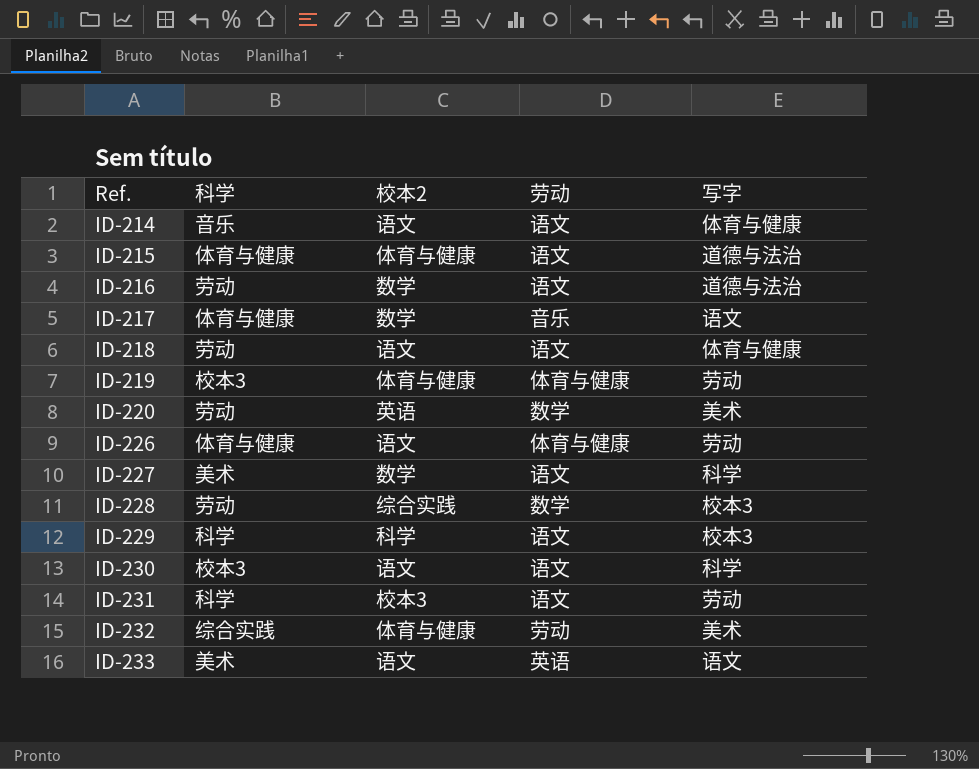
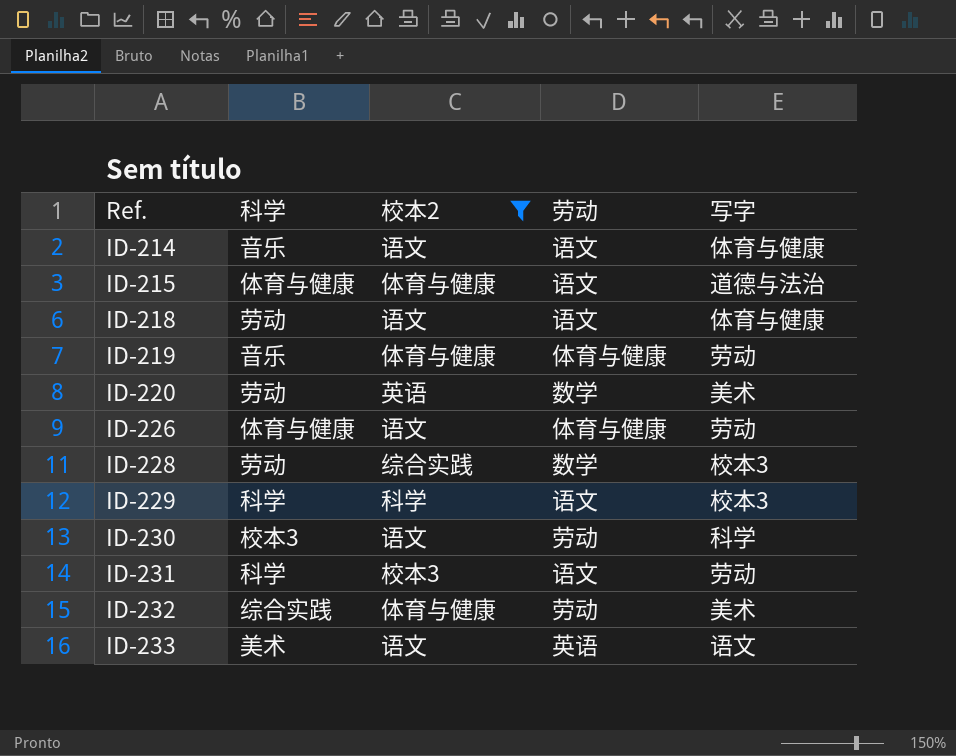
filter: none -> 校本2 != 数学
ID-219 | 科学: 校本3 -> 音乐
ID-230 | 劳动: 语文 -> 劳动

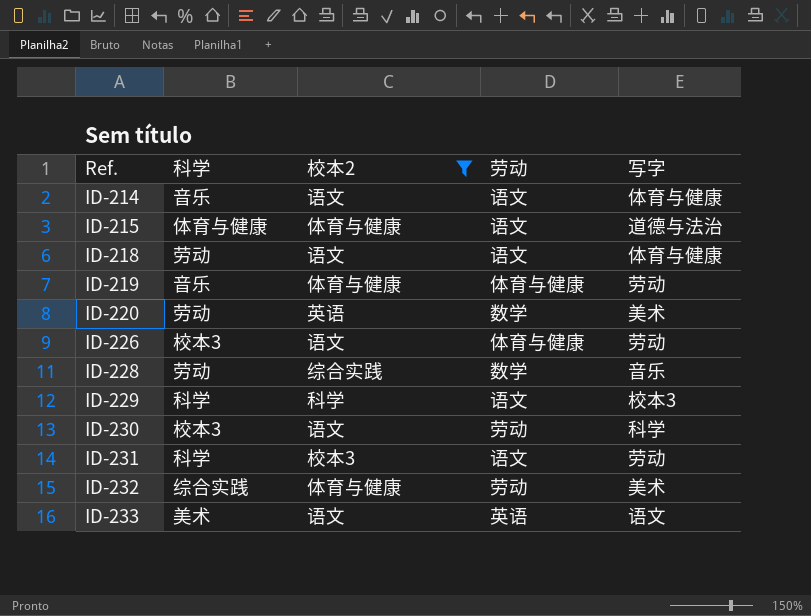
ID-226 | 科学: 体育与健康 -> 校本3
ID-228 | 写字: 校本3 -> 音乐

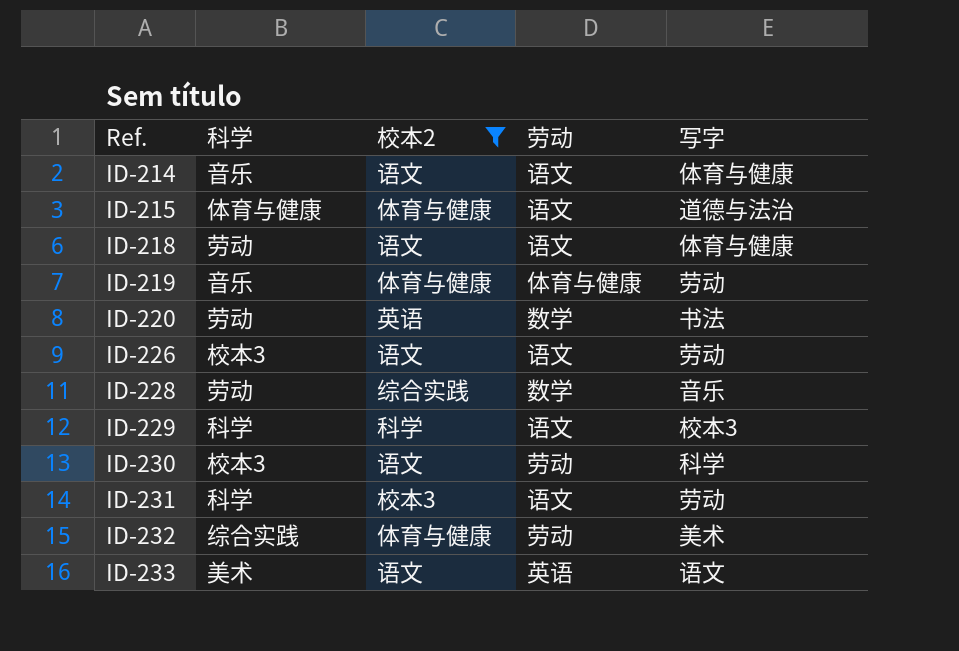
ID-220 | 写字: 美术 -> 书法
ID-226 | 劳动: 体育与健康 -> 语文

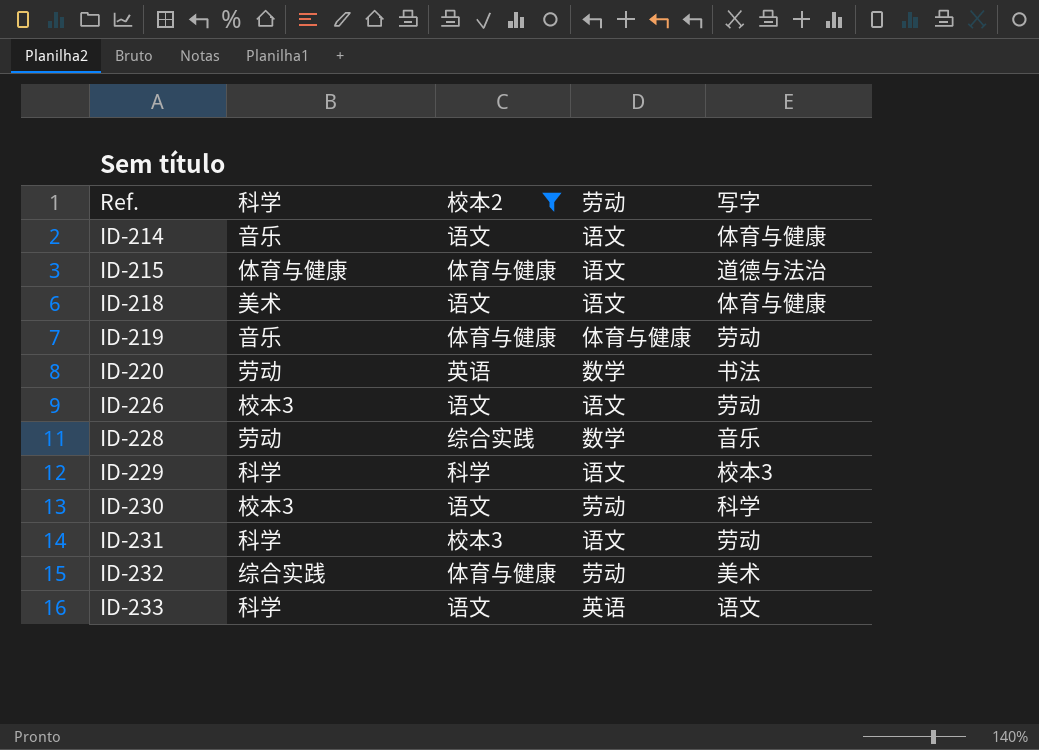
ID-218 | 科学: 劳动 -> 美术
ID-233 | 科学: 美术 -> 科学

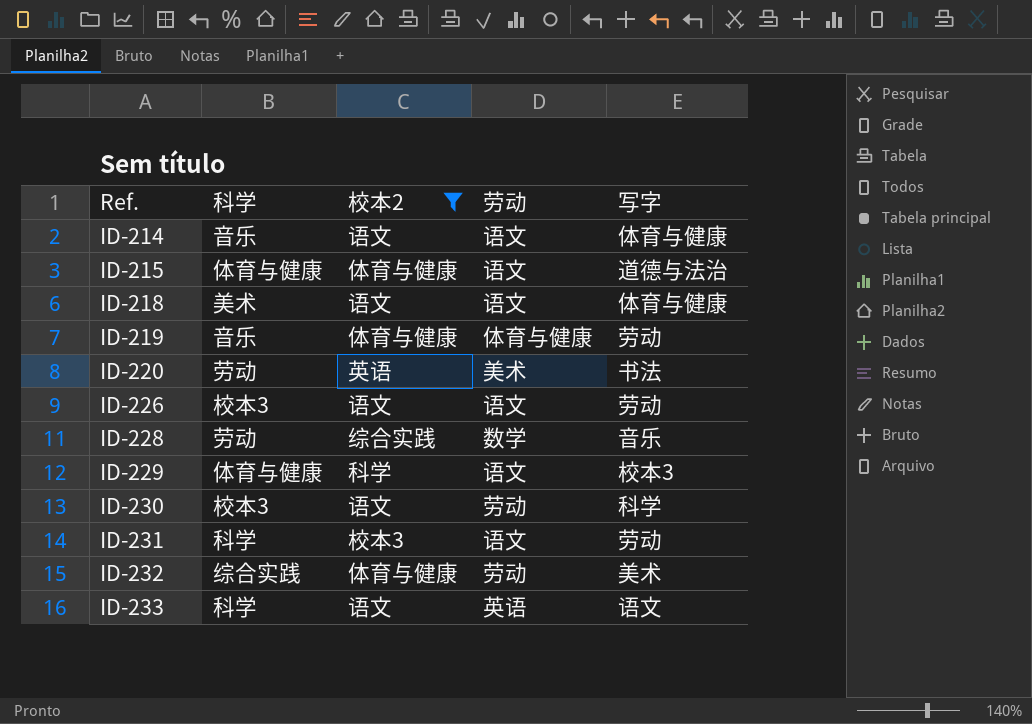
ID-220 | 劳动: 数学 -> 美术
ID-229 | 科学: 科学 -> 体育与健康

